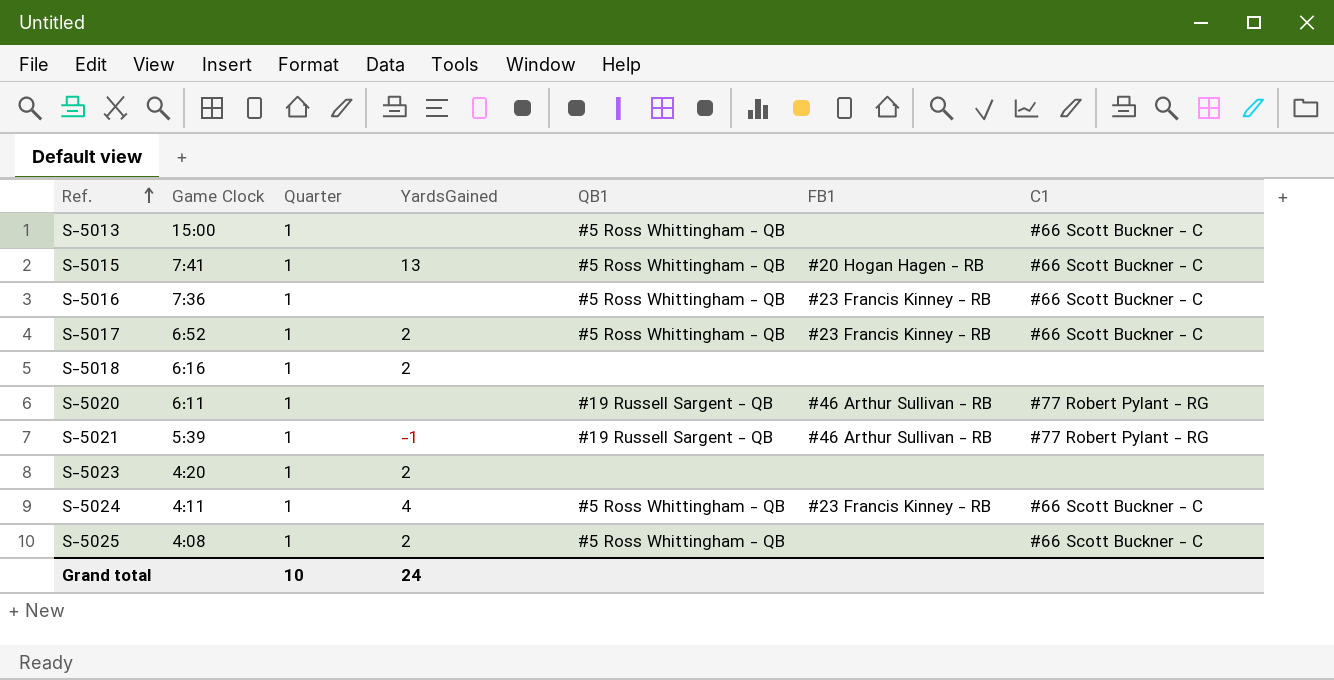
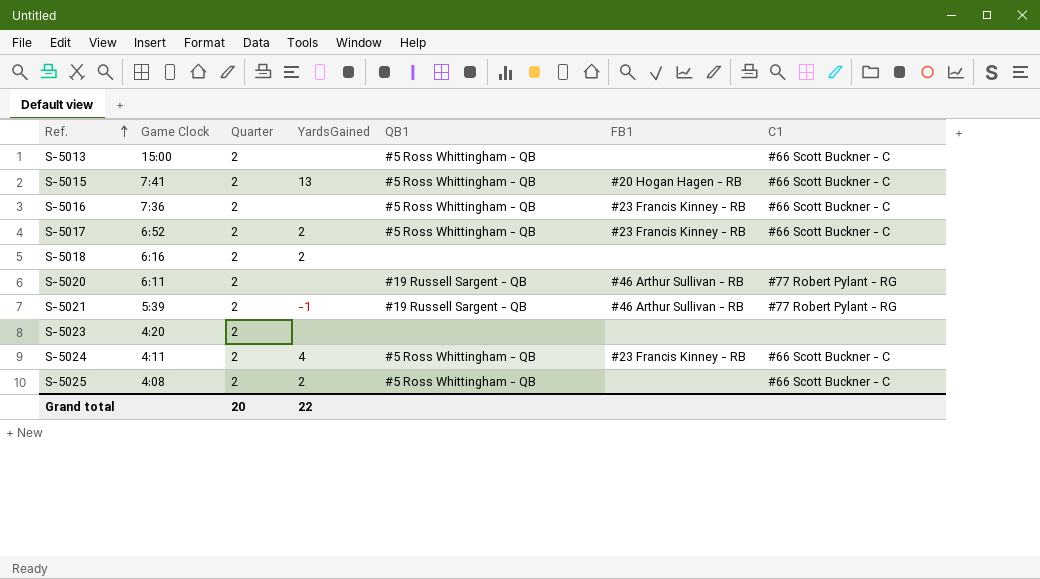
S-5013 | Quarter: 1 -> 2
S-5015 | Quarter: 1 -> 2
S-5016 | Quarter: 1 -> 2
S-5017 | Quarter: 1 -> 2
S-5018 | Quarter: 1 -> 2
S-5020 | Quarter: 1 -> 2
S-5021 | Quarter: 1 -> 2
S-5023 | Quarter: 1 -> 2
S-5023 | YardsGained: 2 -> none
S-5024 | Quarter: 1 -> 2
S-5025 | Quarter: 1 -> 2
Grand total | Quarter: 10 -> 20
Grand total | YardsGained: 24 -> 22

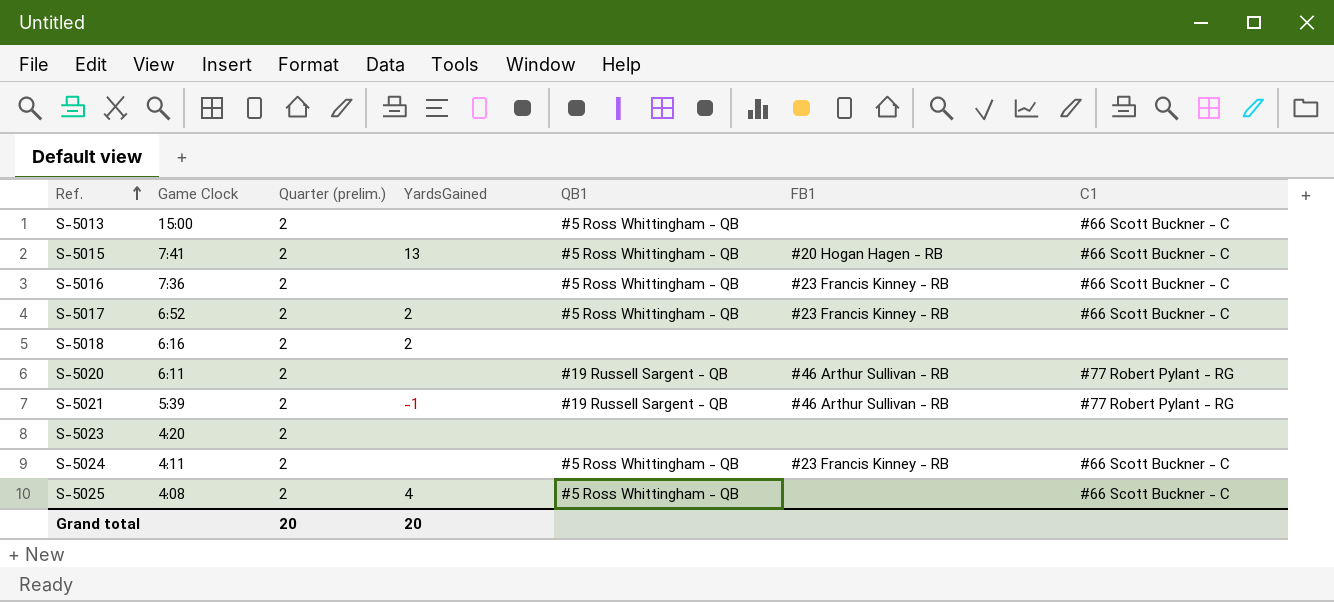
column name: Quarter -> Quarter (prelim.)
S-5024 | YardsGained: 4 -> none
S-5025 | YardsGained: 2 -> 4
Grand total | YardsGained: 22 -> 20

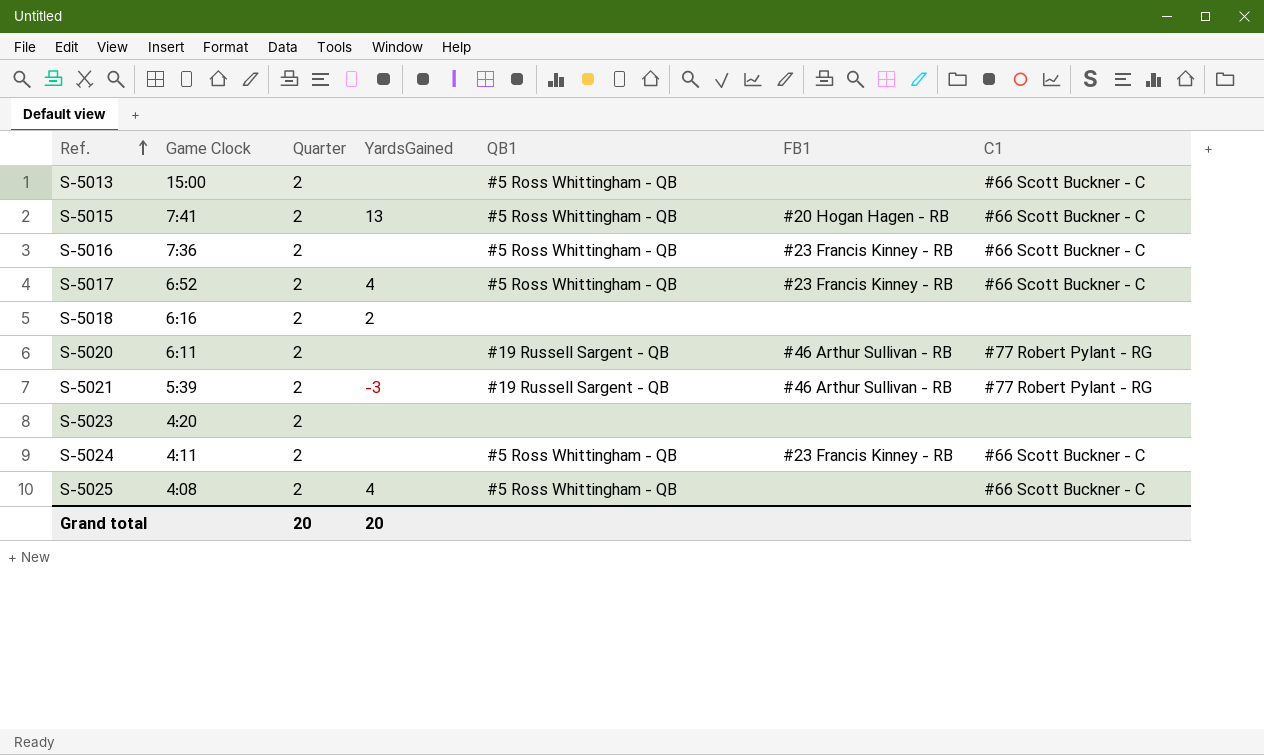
column name: Quarter (prelim.) -> Quarter
S-5017 | YardsGained: 2 -> 4
S-5021 | YardsGained: -1 -> -3

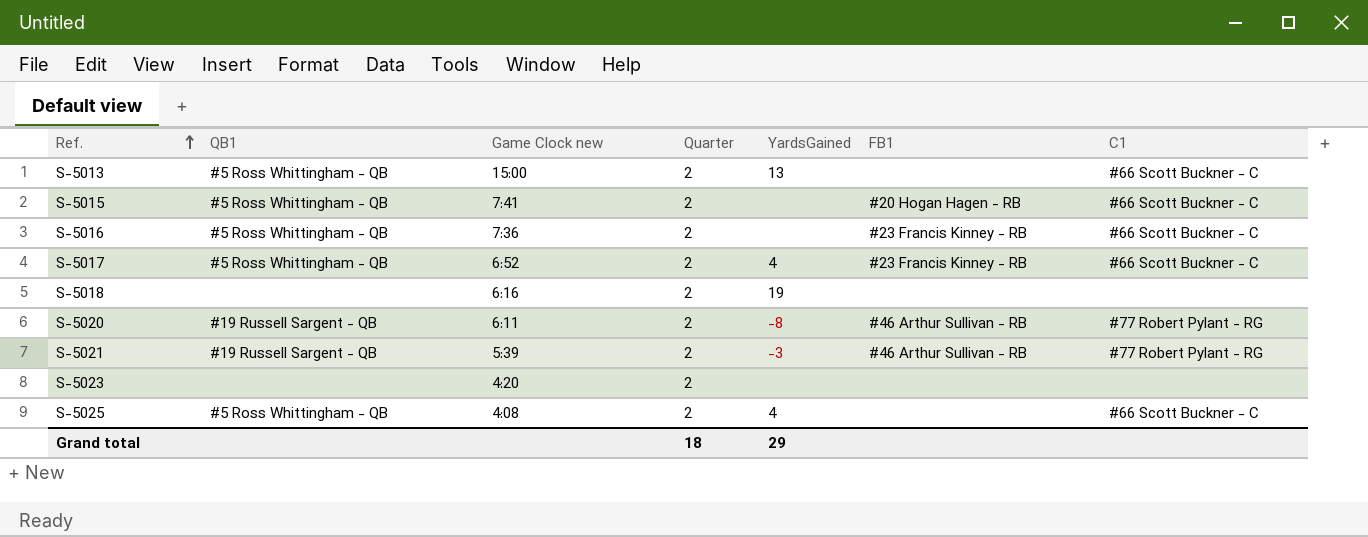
column QB1 | position: 5 -> 2
column name: Game Clock -> Game Clock new
row S-5024: 4:11 | 2 | none | #5 Ross Whittingham - QB | #23 Francis Kinney - RB | #66 Scott Buckner - C -> none
S-5013 | YardsGained: none -> 13
S-5015 | YardsGained: 13 -> none
S-5018 | YardsGained: 2 -> 19
S-5020 | YardsGained: none -> -8
Grand total | Quarter: 20 -> 18
Grand total | YardsGained: 20 -> 29

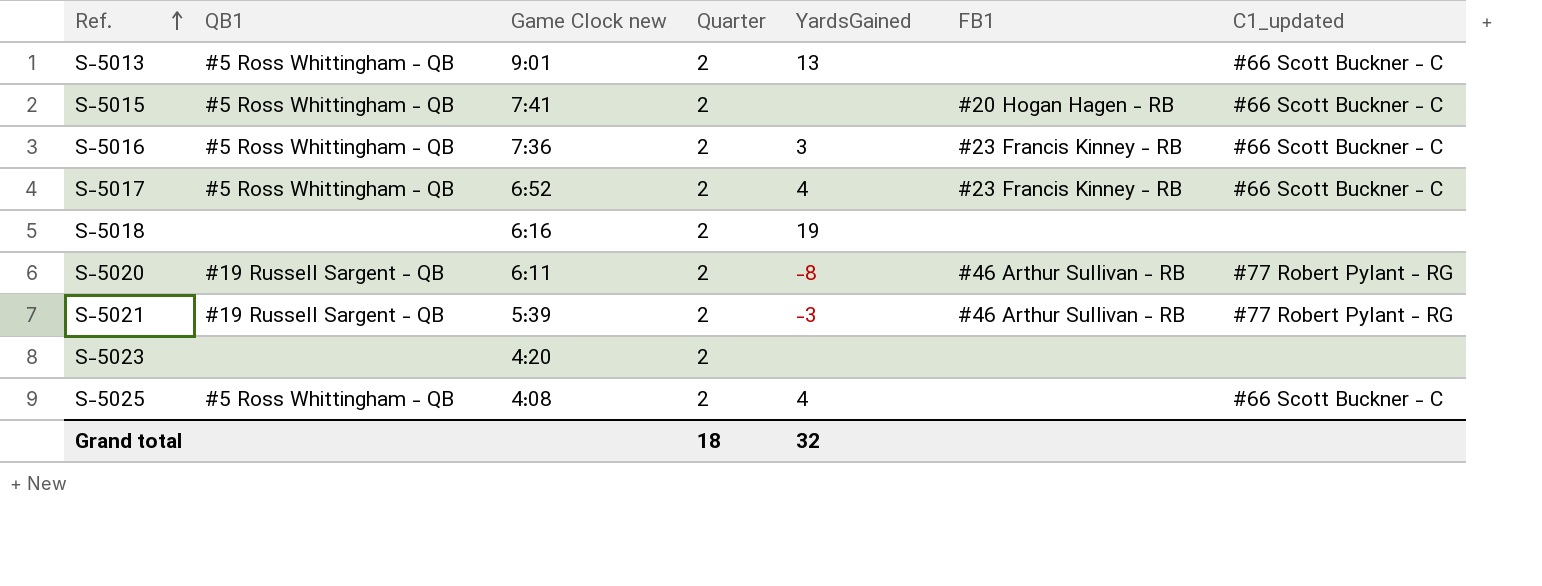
column name: C1 -> C1_updated
S-5013 | Game Clock new: 15:00 -> 9:01
S-5016 | YardsGained: none -> 3
Grand total | YardsGained: 29 -> 32

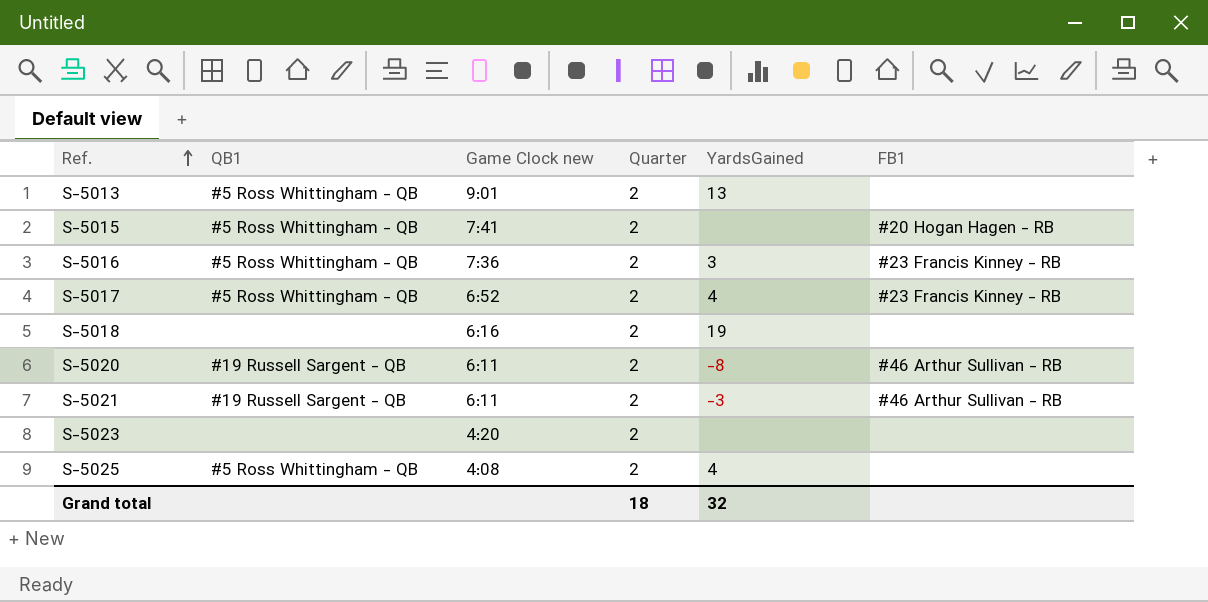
column C1_updated | position: 7 -> none
S-5021 | Game Clock new: 5:39 -> 6:11

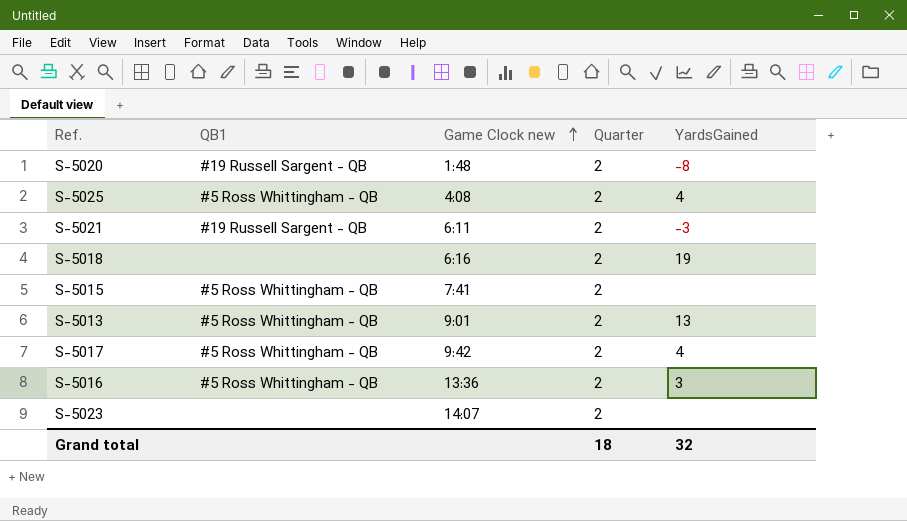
row order: Ref. ascending -> Game Clock new ascending
column FB1 | position: 6 -> none
S-5020 | Game Clock new: 6:11 -> 1:48
S-5017 | Game Clock new: 6:52 -> 9:42
S-5016 | Game Clock new: 7:36 -> 13:36
S-5023 | Game Clock new: 4:20 -> 14:07

